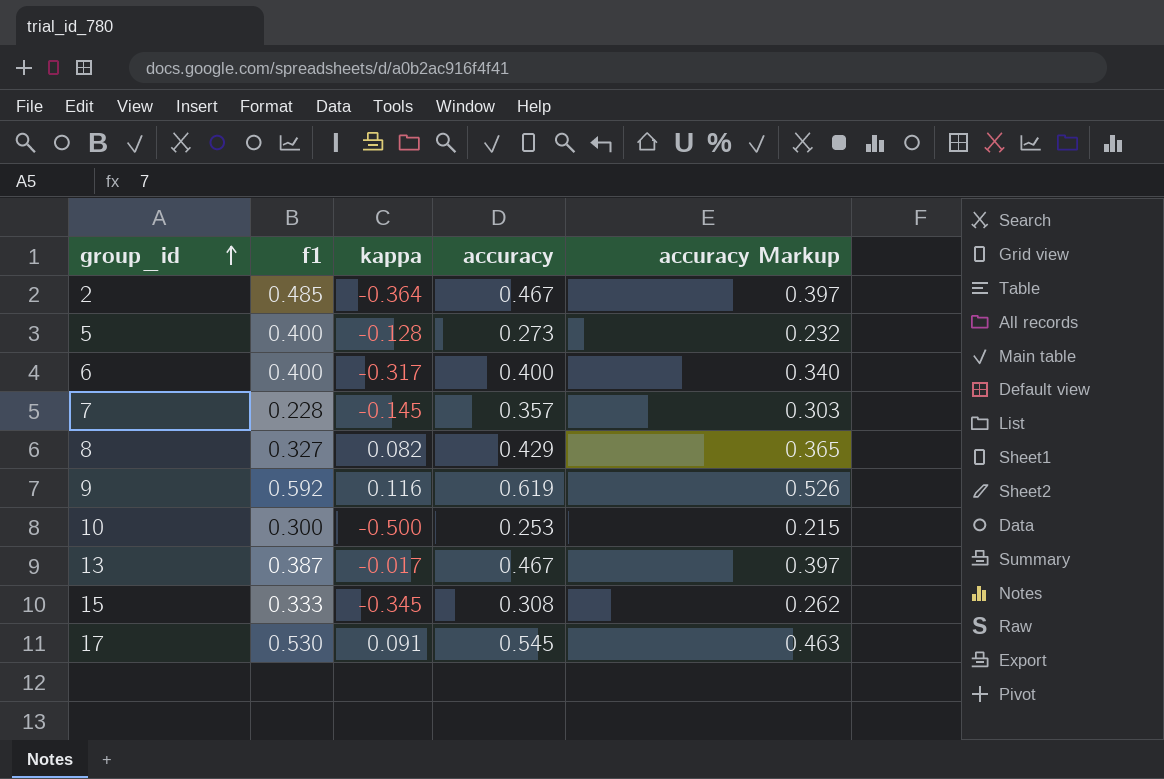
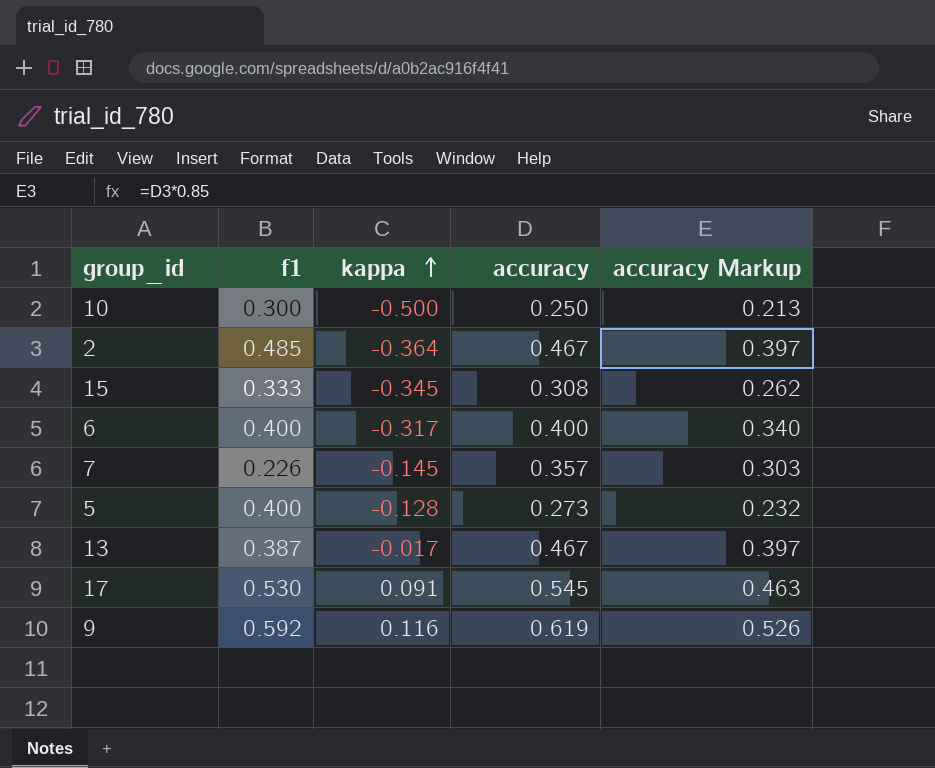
row order: group_id ascending -> kappa ascending
row 8: 0.327 | 0.082 | 0.429 | 0.365 -> none
10 | accuracy: 0.253 -> 0.250
10 | accuracy Markup: 0.215 -> 0.213
7 | f1: 0.228 -> 0.226

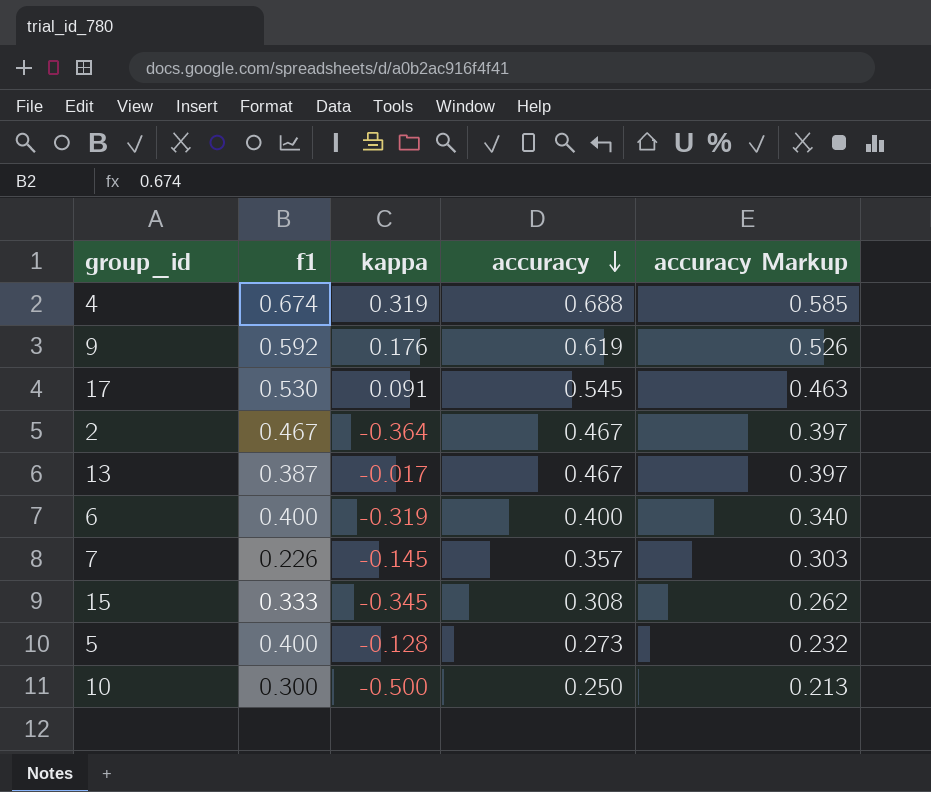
row order: kappa ascending -> accuracy descending
row 4: none -> 0.674 | 0.319 | 0.688 | 0.585
9 | kappa: 0.116 -> 0.176
2 | f1: 0.485 -> 0.467
6 | kappa: -0.317 -> -0.319

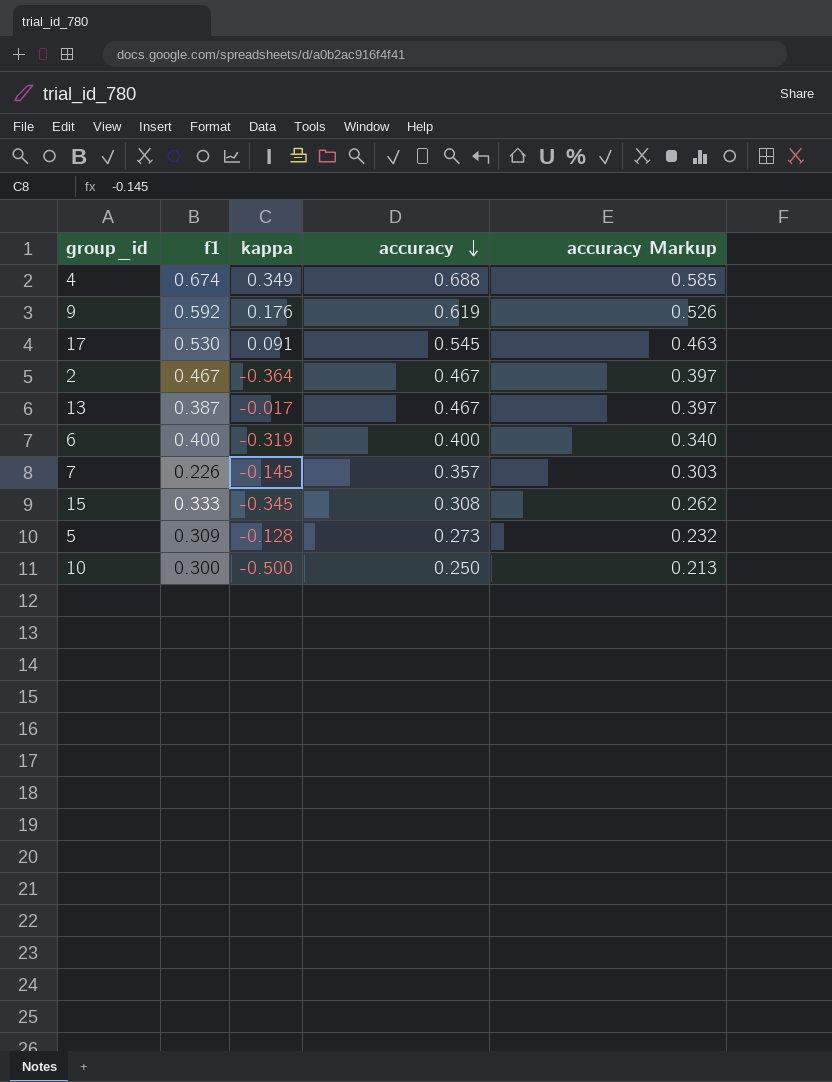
4 | kappa: 0.319 -> 0.349
5 | f1: 0.400 -> 0.309

